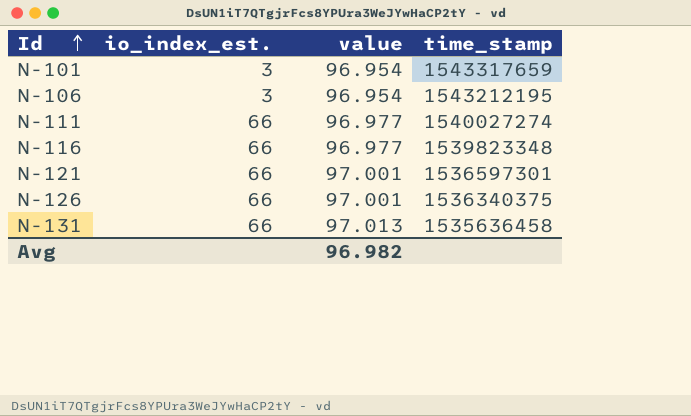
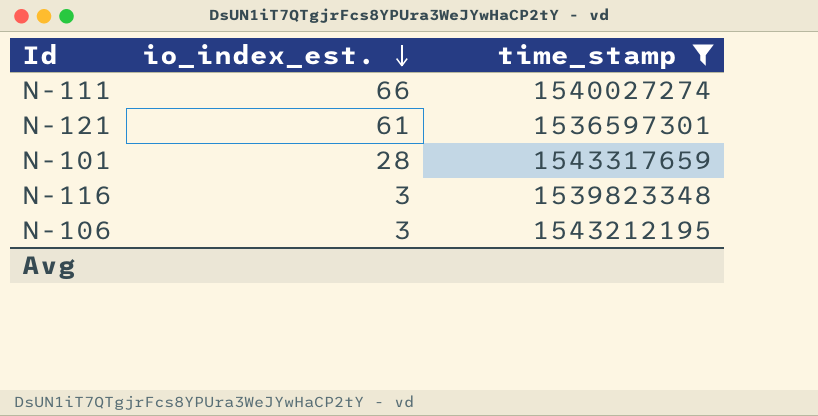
filter: none -> time_stamp >= 1536597301
row order: Id ascending -> io_index_est. descending
column value | position: 3 -> none
N-121 | io_index_est.: 66 -> 61
N-101 | io_index_est.: 3 -> 28
N-116 | io_index_est.: 66 -> 3

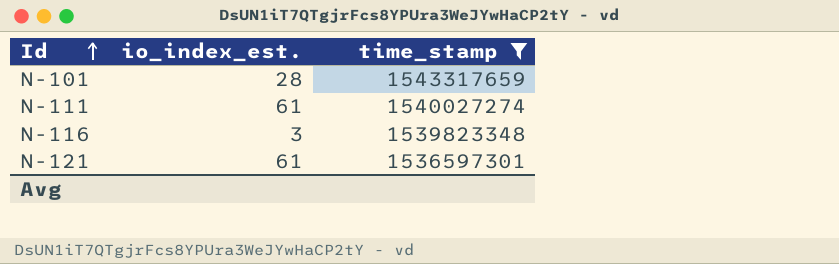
row order: io_index_est. descending -> Id ascending
row N-106: 3 | 1543212195 -> none
N-111 | io_index_est.: 66 -> 61

